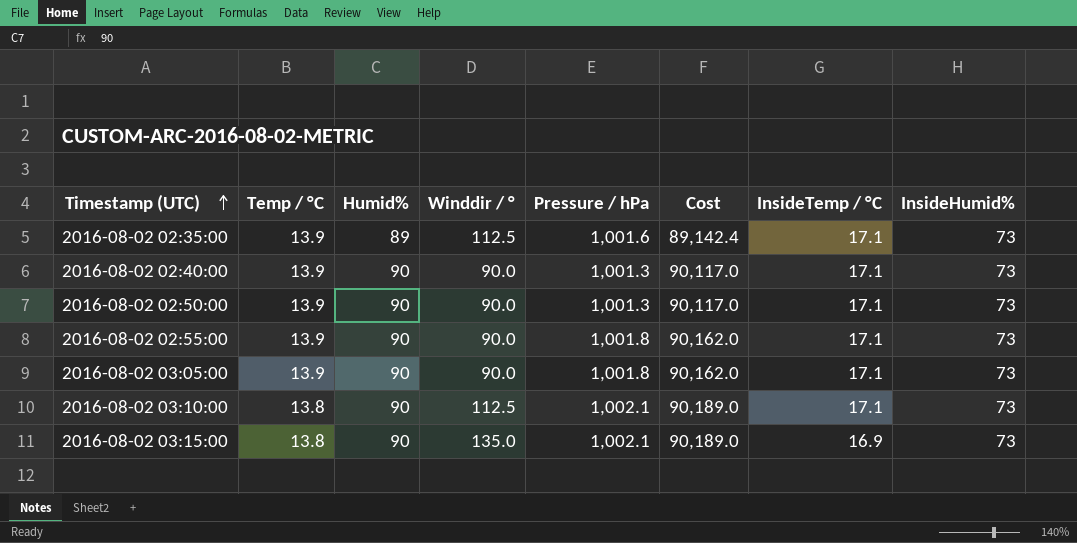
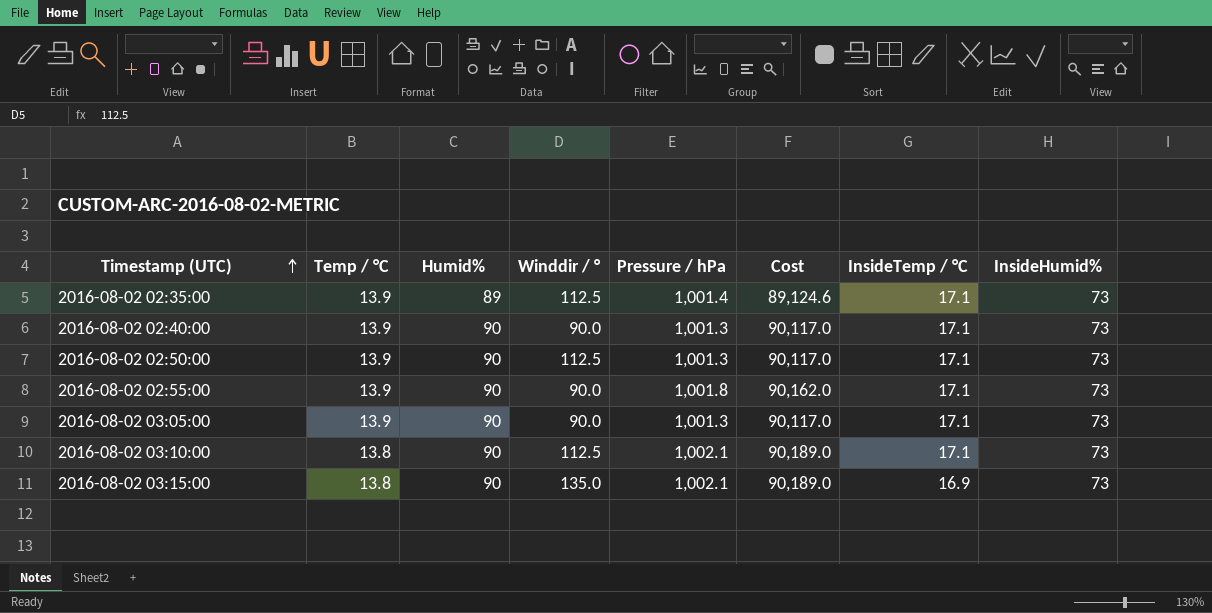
2016-08-02 02:35:00 | Pressure / hPa: 1,001.6 -> 1,001.4
2016-08-02 02:35:00 | Cost: 89,142.4 -> 89,124.6
2016-08-02 02:50:00 | Winddir / °: 90.0 -> 112.5
2016-08-02 03:05:00 | Pressure / hPa: 1,001.8 -> 1,001.3
2016-08-02 03:05:00 | Cost: 90,162.0 -> 90,117.0

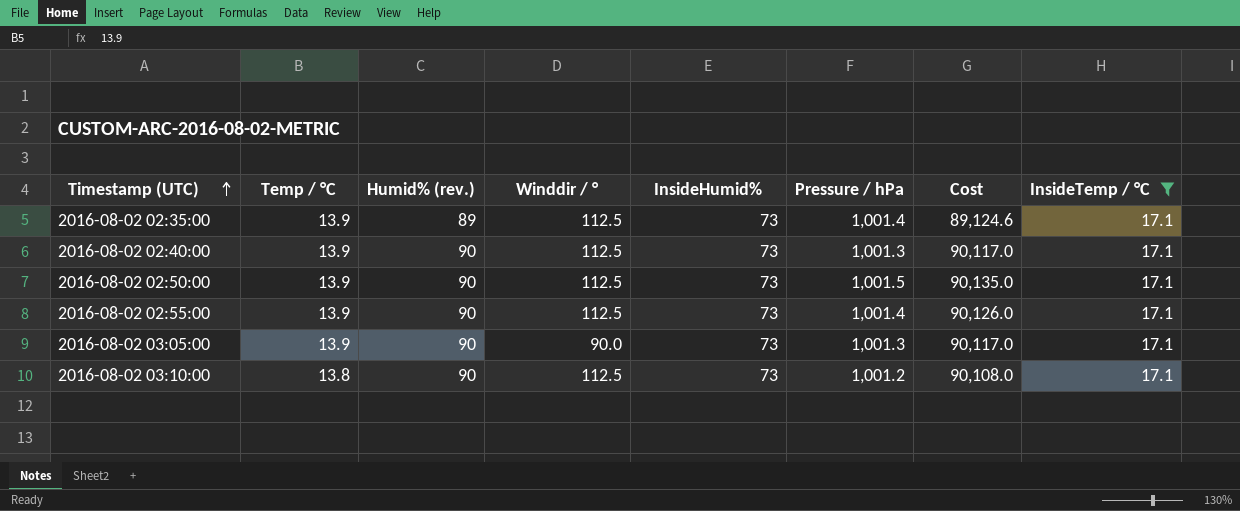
filter: none -> InsideTemp / °C = 17.1
column name: Humid% -> Humid% (rev.)
column InsideHumid% | position: 8 -> 5
2016-08-02 02:40:00 | Winddir / °: 90.0 -> 112.5
2016-08-02 02:50:00 | Pressure / hPa: 1,001.3 -> 1,001.5
2016-08-02 02:50:00 | Cost: 90,117.0 -> 90,135.0
2016-08-02 02:55:00 | Winddir / °: 90.0 -> 112.5
2016-08-02 02:55:00 | Pressure / hPa: 1,001.8 -> 1,001.4
2016-08-02 02:55:00 | Cost: 90,162.0 -> 90,126.0
2016-08-02 03:10:00 | Pressure / hPa: 1,002.1 -> 1,001.2
2016-08-02 03:10:00 | Cost: 90,189.0 -> 90,108.0

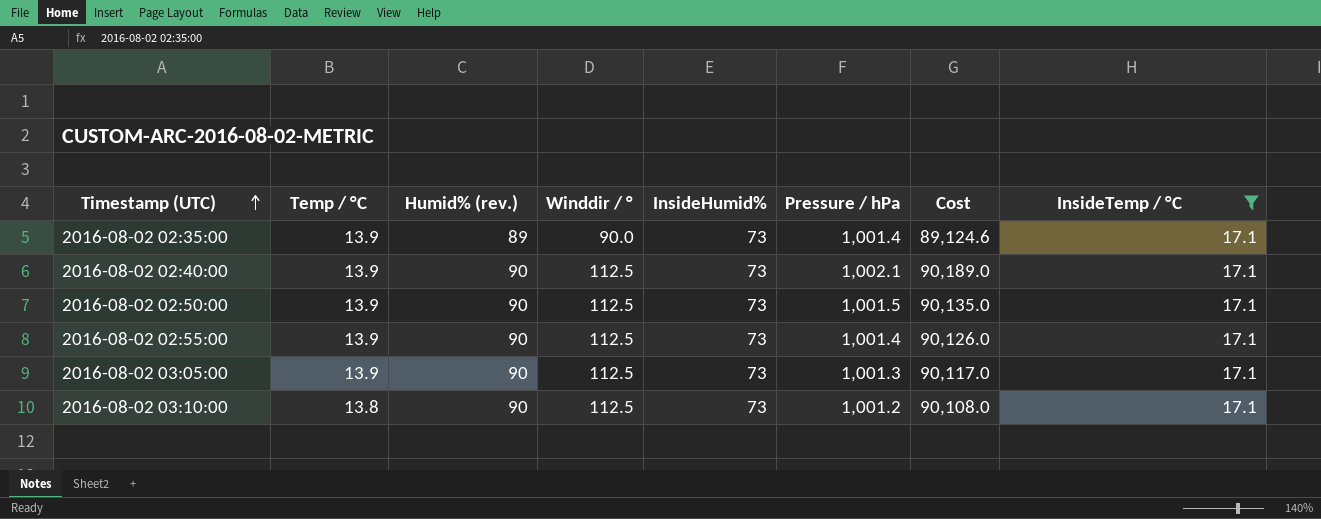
2016-08-02 02:35:00 | Winddir / °: 112.5 -> 90.0
2016-08-02 02:40:00 | Pressure / hPa: 1,001.3 -> 1,002.1
2016-08-02 02:40:00 | Cost: 90,117.0 -> 90,189.0
2016-08-02 03:05:00 | Winddir / °: 90.0 -> 112.5

